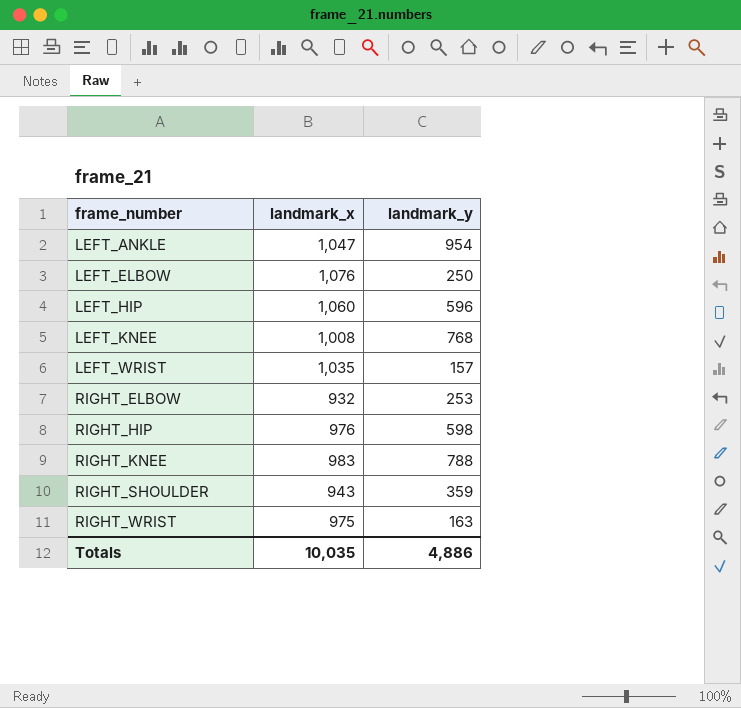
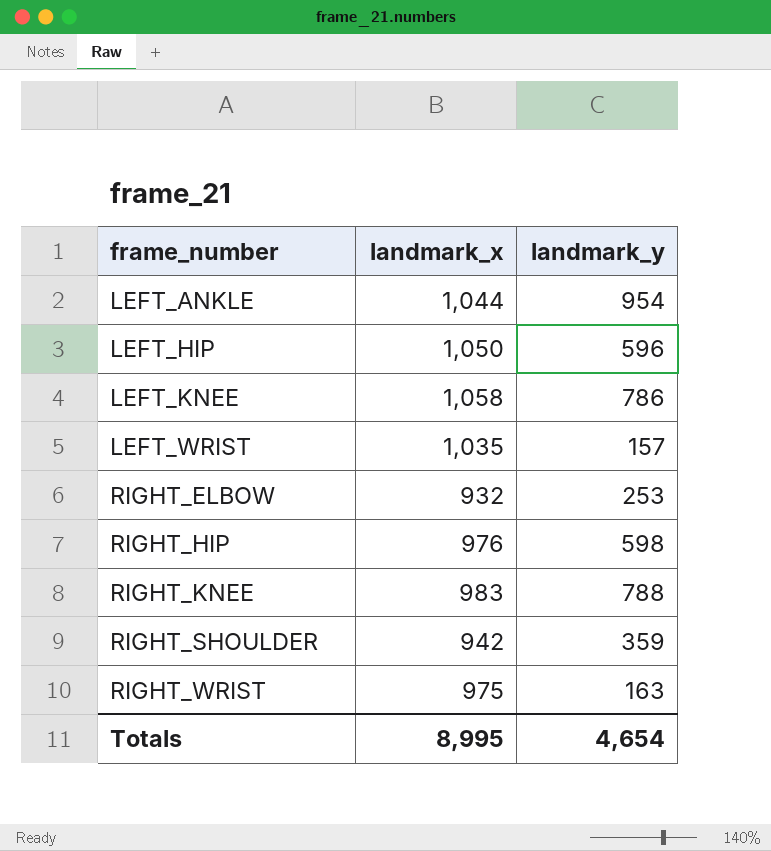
row LEFT_ELBOW: 1,076 | 250 -> none
LEFT_ANKLE | landmark_x: 1,047 -> 1,044
LEFT_HIP | landmark_x: 1,060 -> 1,050
LEFT_KNEE | landmark_x: 1,008 -> 1,058
LEFT_KNEE | landmark_y: 768 -> 786
RIGHT_SHOULDER | landmark_x: 943 -> 942
Totals | landmark_x: 10,035 -> 8,995
Totals | landmark_y: 4,886 -> 4,654

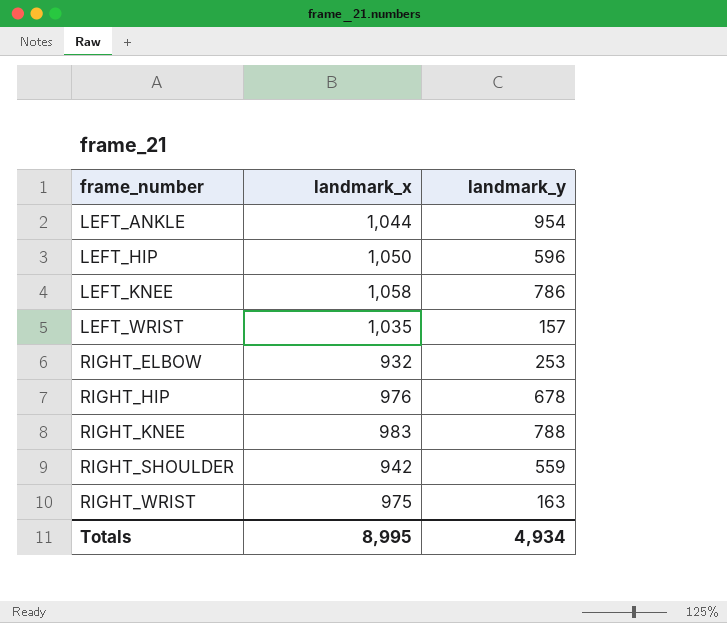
RIGHT_HIP | landmark_y: 598 -> 678
RIGHT_SHOULDER | landmark_y: 359 -> 559
Totals | landmark_y: 4,654 -> 4,934

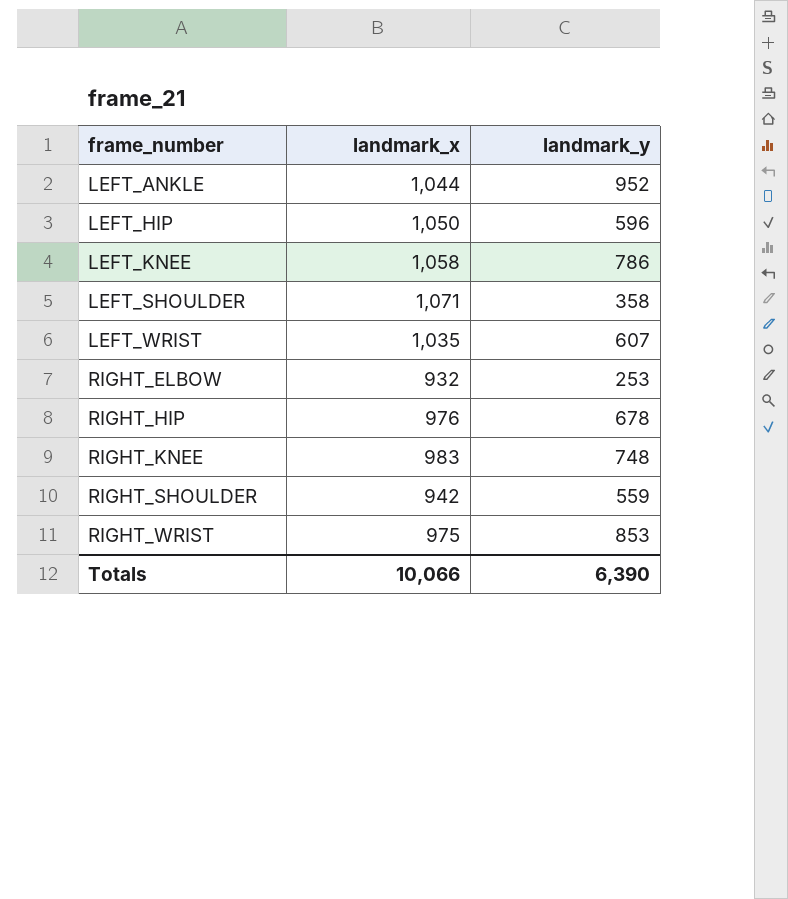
LEFT_ANKLE | landmark_y: 954 -> 952
row LEFT_SHOULDER: none -> 1,071 | 358
LEFT_WRIST | landmark_y: 157 -> 607
RIGHT_KNEE | landmark_y: 788 -> 748
RIGHT_WRIST | landmark_y: 163 -> 853
Totals | landmark_x: 8,995 -> 10,066
Totals | landmark_y: 4,934 -> 6,390

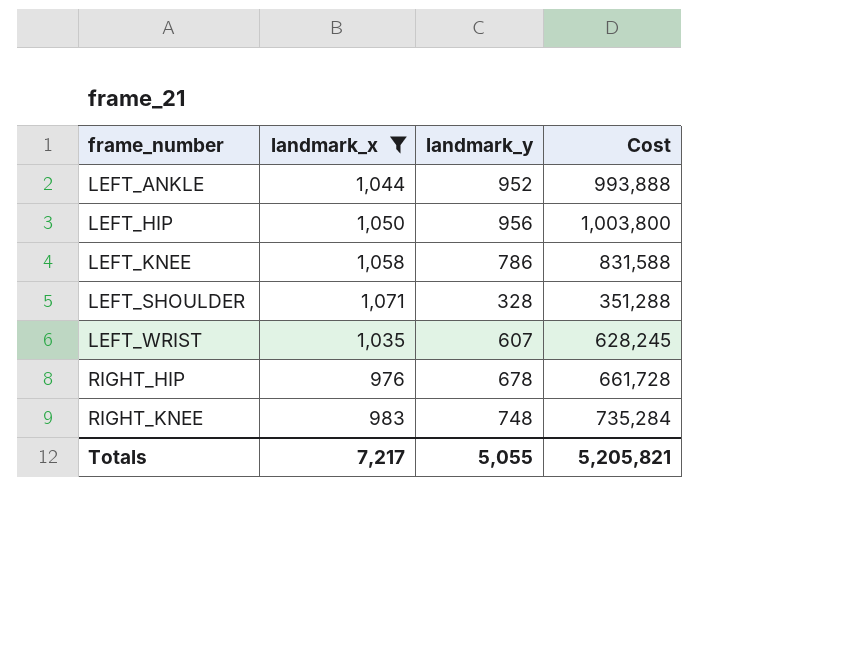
filter: none -> landmark_x >= 976
column Cost | formula: none -> [landmark_x] * [landmark_y]
LEFT_HIP | landmark_y: 596 -> 956
LEFT_SHOULDER | landmark_y: 358 -> 328
Totals | landmark_x: 10,066 -> 7,217
Totals | landmark_y: 6,390 -> 5,055

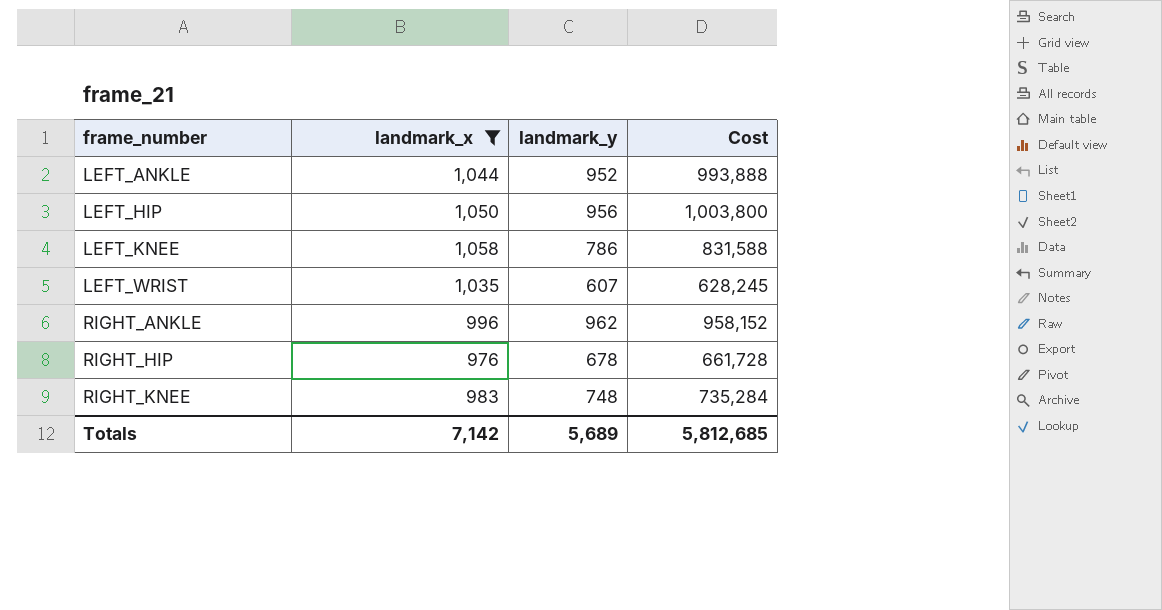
row LEFT_SHOULDER: 1,071 | 328 | 351,288 -> none
row RIGHT_ANKLE: none -> 996 | 962 | 958,152
Totals | landmark_x: 7,217 -> 7,142
Totals | landmark_y: 5,055 -> 5,689
Totals | Cost: 5,205,821 -> 5,812,685

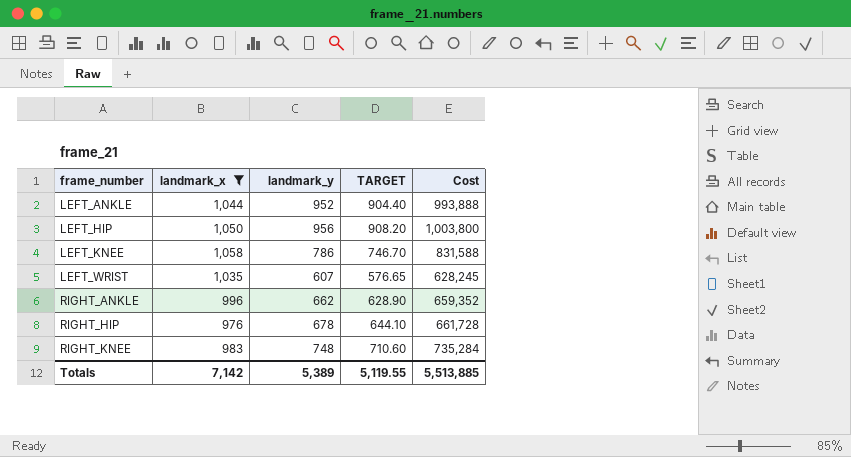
column TARGET | formula: none -> [landmark_y] * 0.95
RIGHT_ANKLE | landmark_y: 962 -> 662
RIGHT_ANKLE | Cost: 958,152 -> 659,352
Totals | landmark_y: 5,689 -> 5,389
Totals | Cost: 5,812,685 -> 5,513,885

